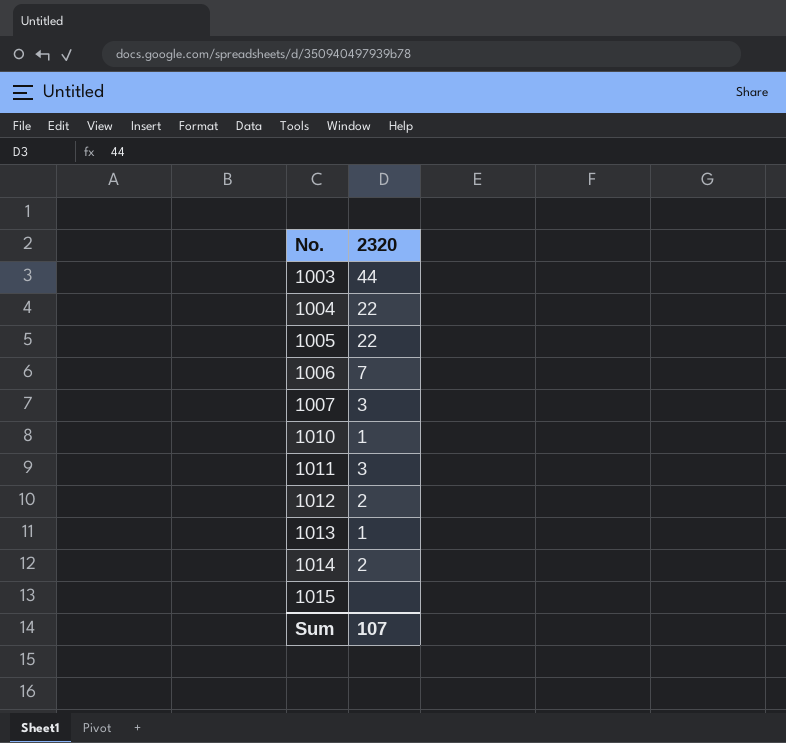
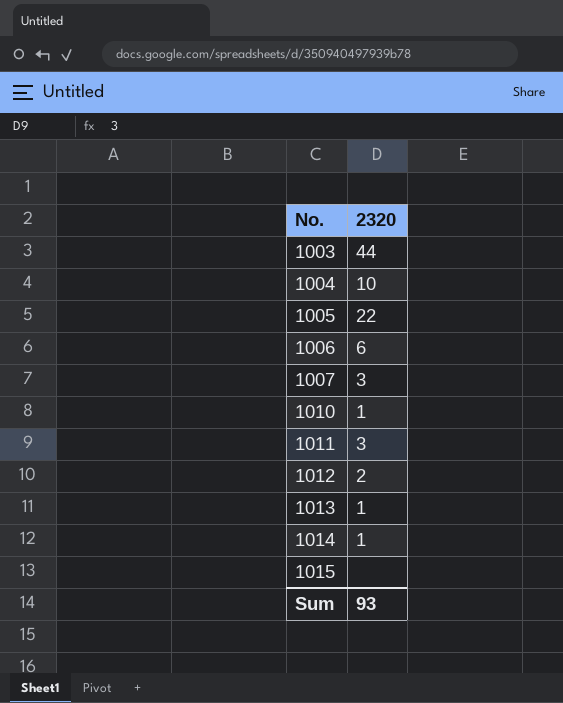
1004 | 2320: 22 -> 10
1006 | 2320: 7 -> 6
1014 | 2320: 2 -> 1
Sum | 2320: 107 -> 93

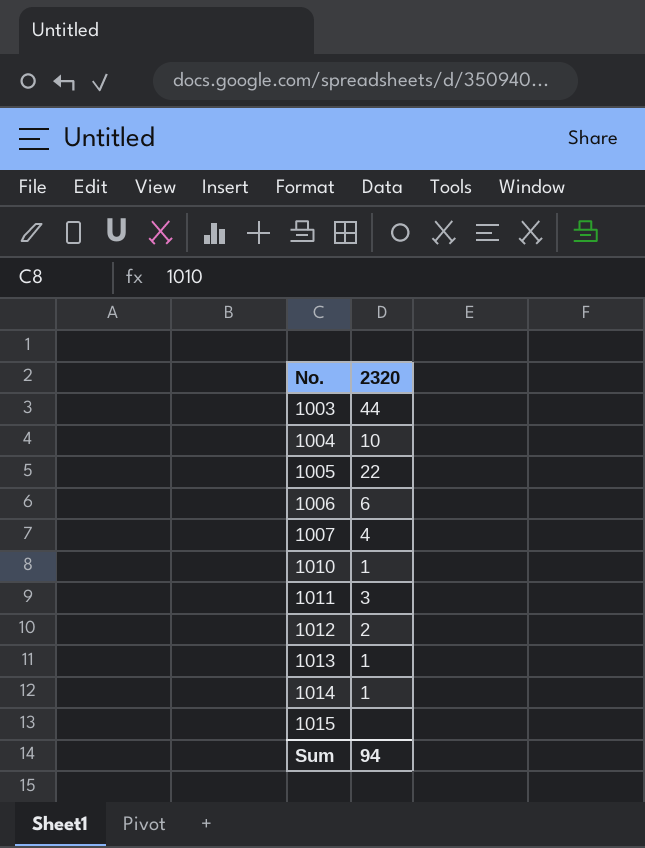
1007 | 2320: 3 -> 4
Sum | 2320: 93 -> 94

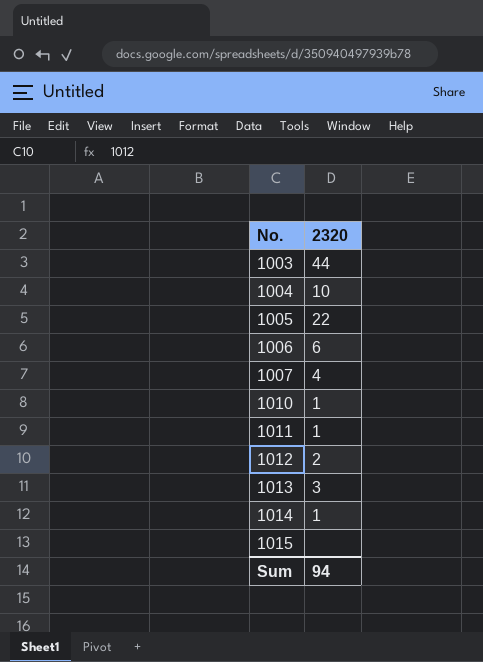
1011 | 2320: 3 -> 1
1013 | 2320: 1 -> 3

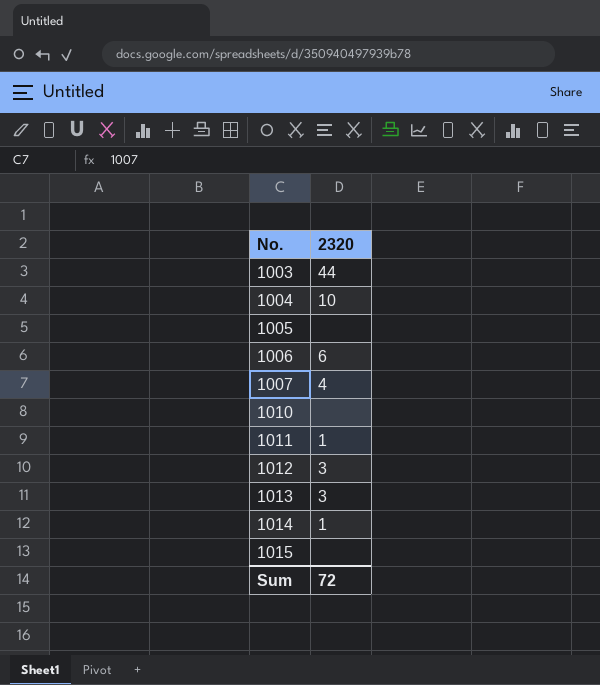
1005 | 2320: 22 -> none
1010 | 2320: 1 -> none
1012 | 2320: 2 -> 3
Sum | 2320: 94 -> 72

